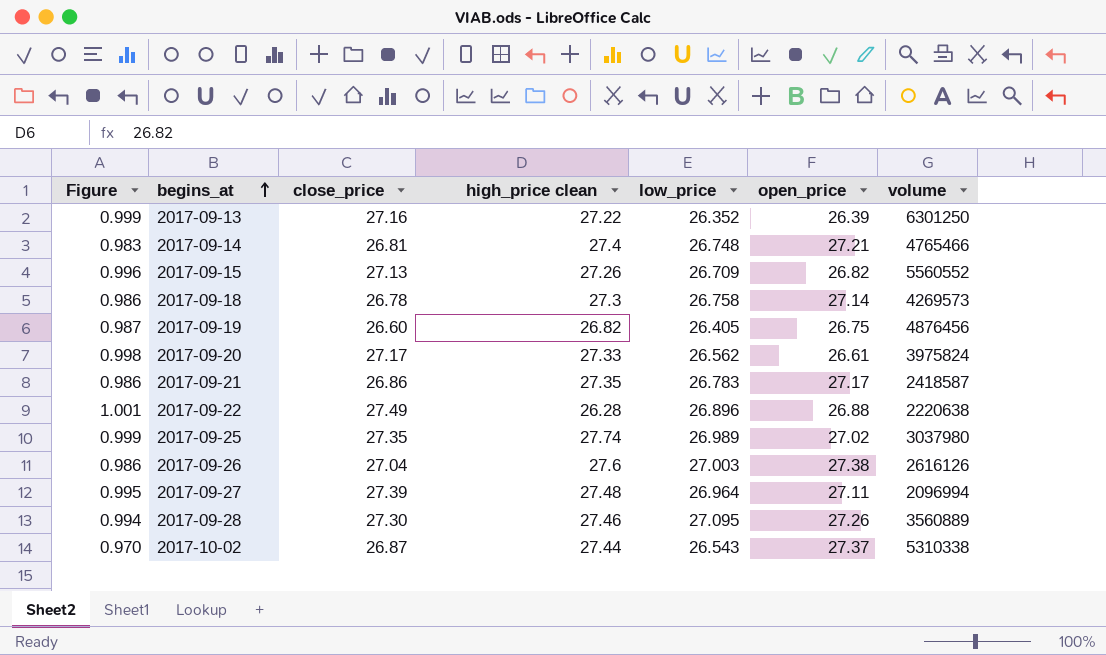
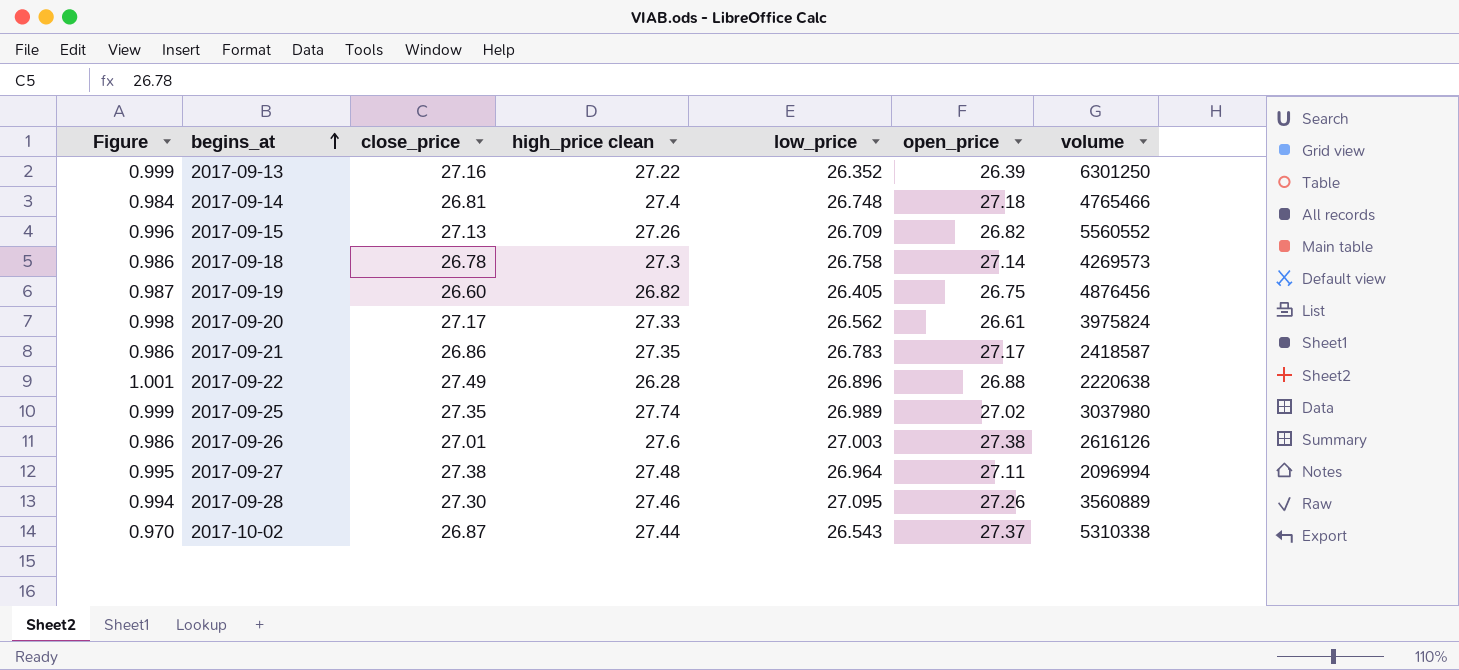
2017-09-14 | Figure: 0.983 -> 0.984
2017-09-14 | open_price: 27.21 -> 27.18
2017-09-26 | close_price: 27.04 -> 27.01
2017-09-27 | close_price: 27.39 -> 27.38

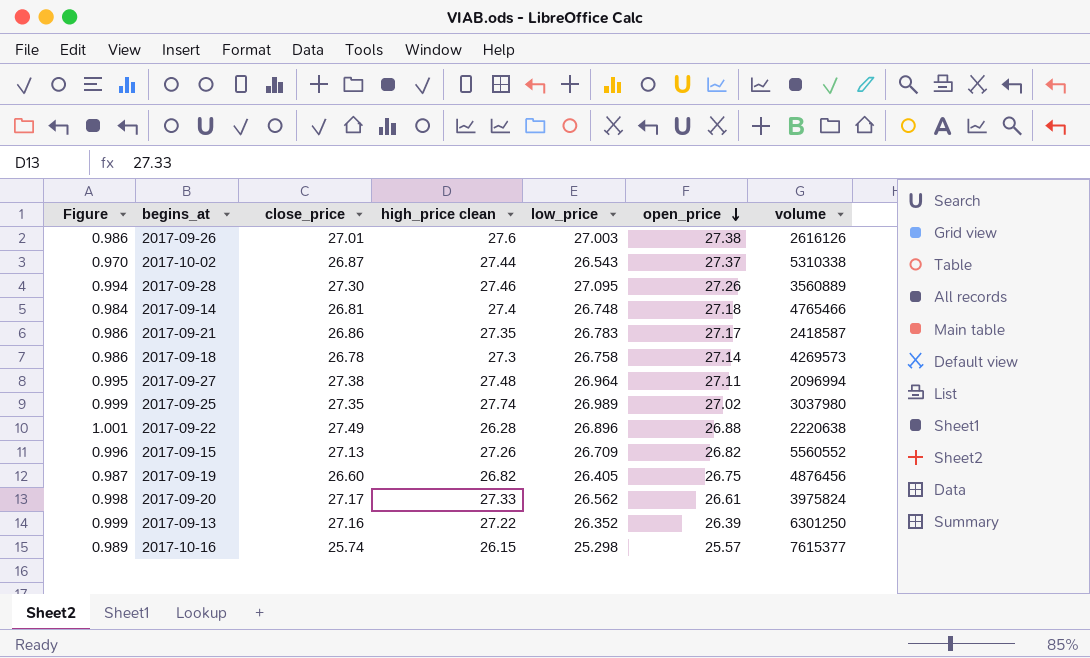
row order: begins_at ascending -> open_price descending
row 2017-10-16: none -> 0.989 | 25.74 | 26.15 | 25.298 | 25.57 | 7615377

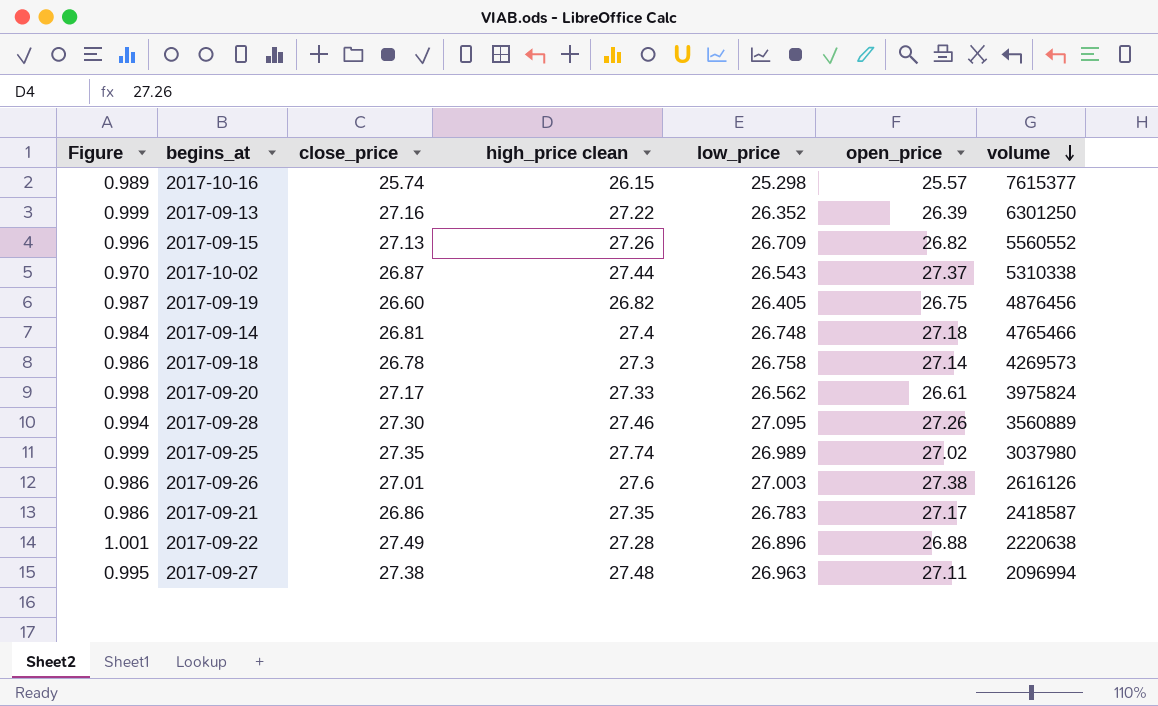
row order: open_price descending -> volume descending
2017-09-22 | high_price clean: 26.28 -> 27.28
2017-09-27 | low_price: 26.964 -> 26.963

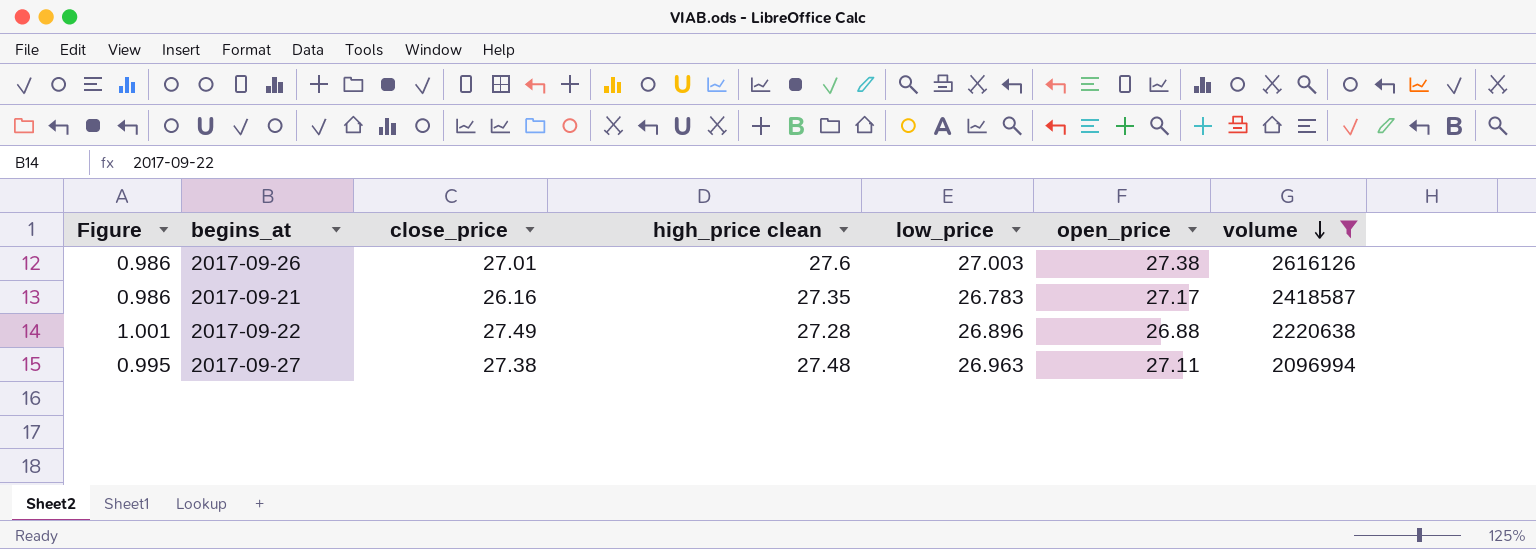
filter: none -> volume <= 2616126
2017-09-21 | close_price: 26.86 -> 26.16

